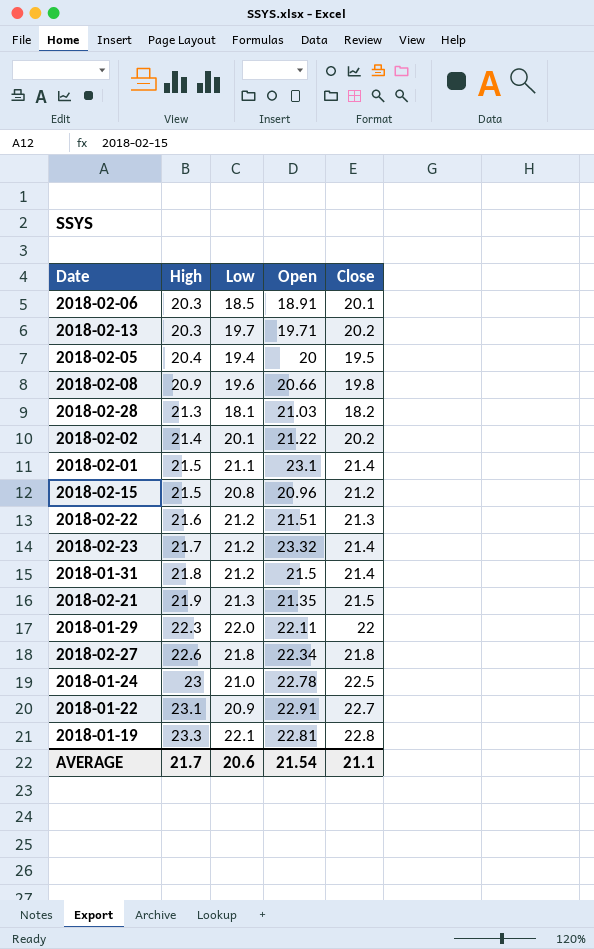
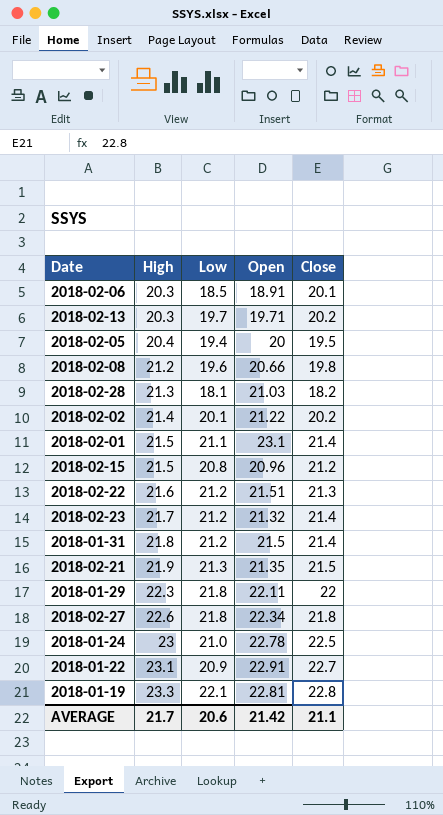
2018-02-08 | High: 20.9 -> 21.2
2018-02-23 | Open: 23.32 -> 21.32
2018-01-29 | Low: 22.0 -> 21.8
AVERAGE | Open: 21.54 -> 21.42

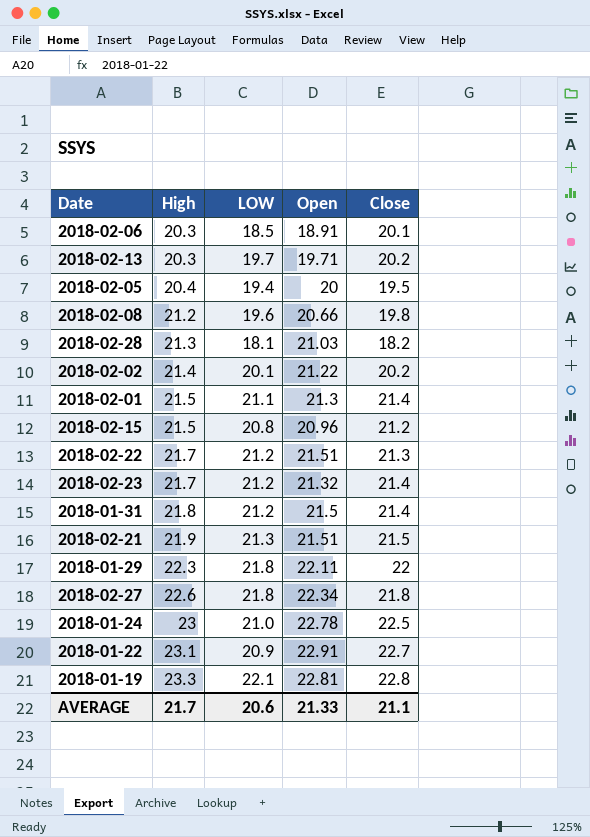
column name: Low -> LOW
2018-02-01 | Open: 23.1 -> 21.3
2018-02-22 | High: 21.6 -> 21.7
2018-02-21 | Open: 21.35 -> 21.51
AVERAGE | Open: 21.42 -> 21.33

